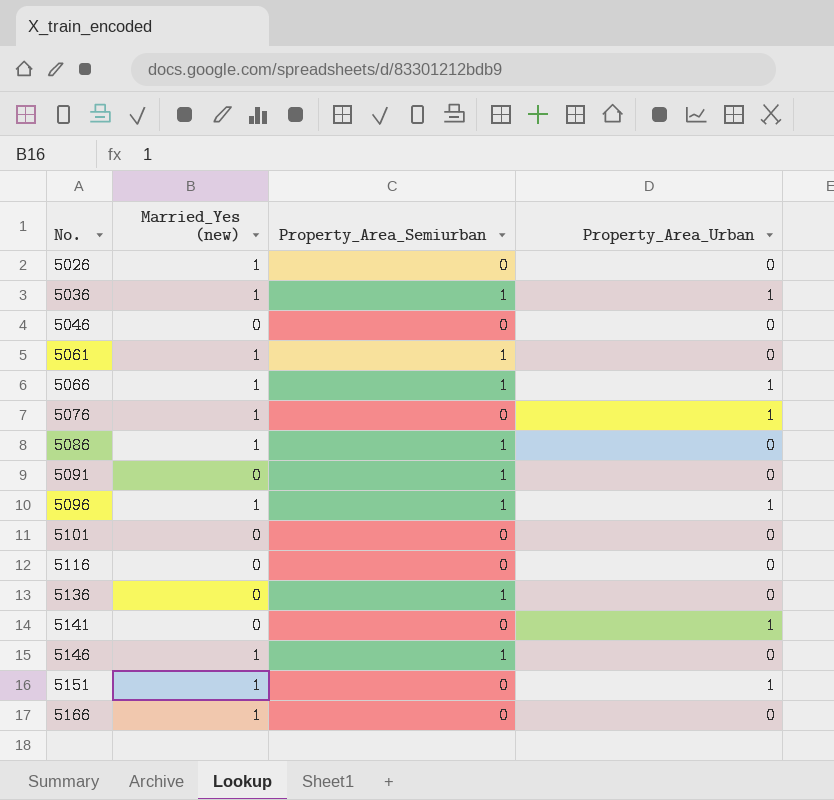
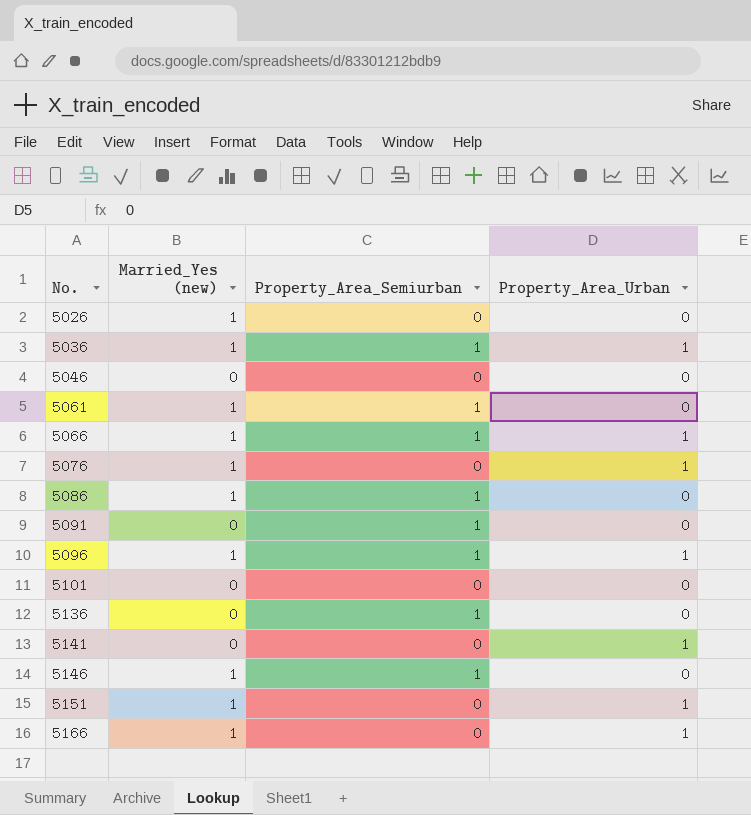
row 5116: 0 | 0 | 0 -> none
5166 | Property_Area_Urban: 0 -> 1

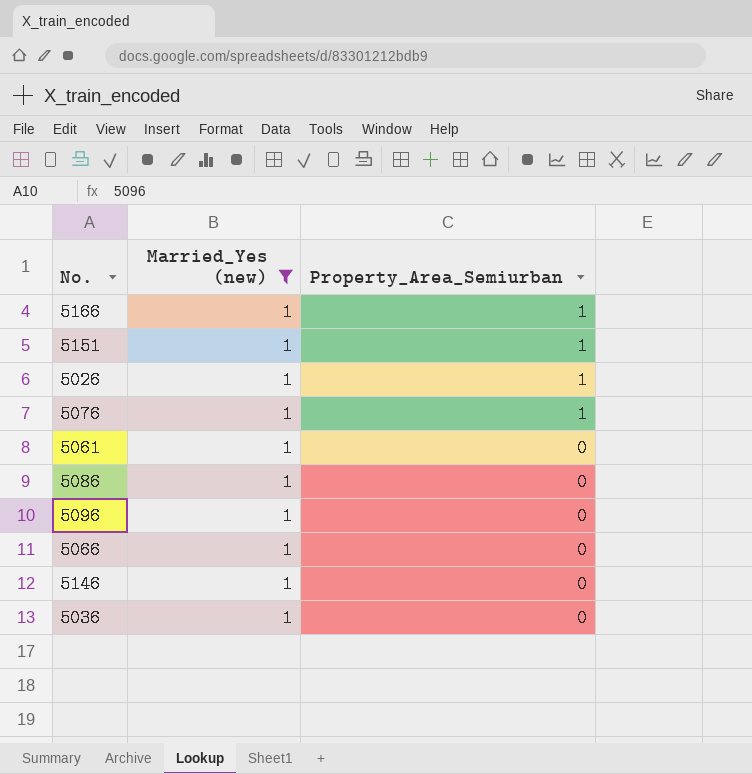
filter: none -> Married_Yes (new) = 1
row order: No. ascending -> Property_Area_Semiurban descending
column Property_Area_Urban | position: 4 -> none
5166 | Property_Area_Semiurban: 0 -> 1
5151 | Property_Area_Semiurban: 0 -> 1
5026 | Property_Area_Semiurban: 0 -> 1
5076 | Property_Area_Semiurban: 0 -> 1
5061 | Property_Area_Semiurban: 1 -> 0
5086 | Property_Area_Semiurban: 1 -> 0
5096 | Property_Area_Semiurban: 1 -> 0
5066 | Property_Area_Semiurban: 1 -> 0
5146 | Property_Area_Semiurban: 1 -> 0
5036 | Property_Area_Semiurban: 1 -> 0

